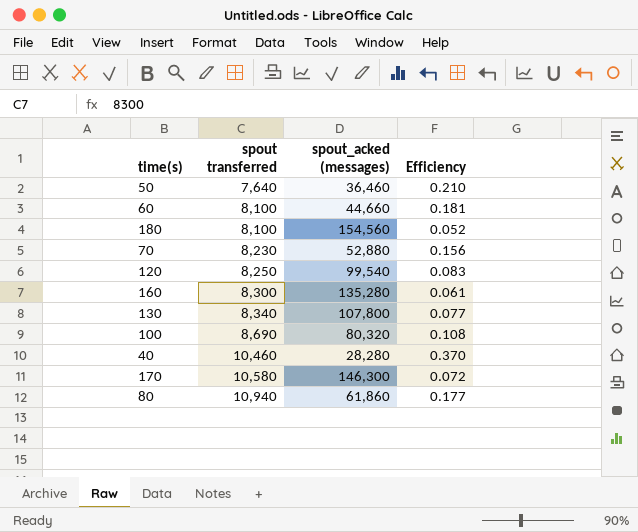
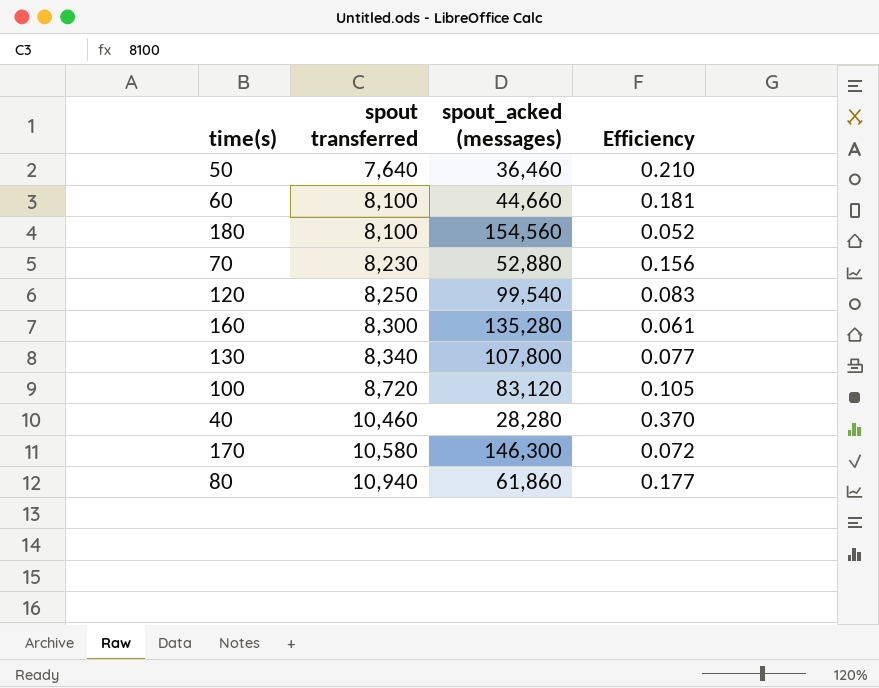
100 | spout transferred: 8,690 -> 8,720
100 | spout_acked (messages): 80,320 -> 83,120
100 | Efficiency: 0.108 -> 0.105

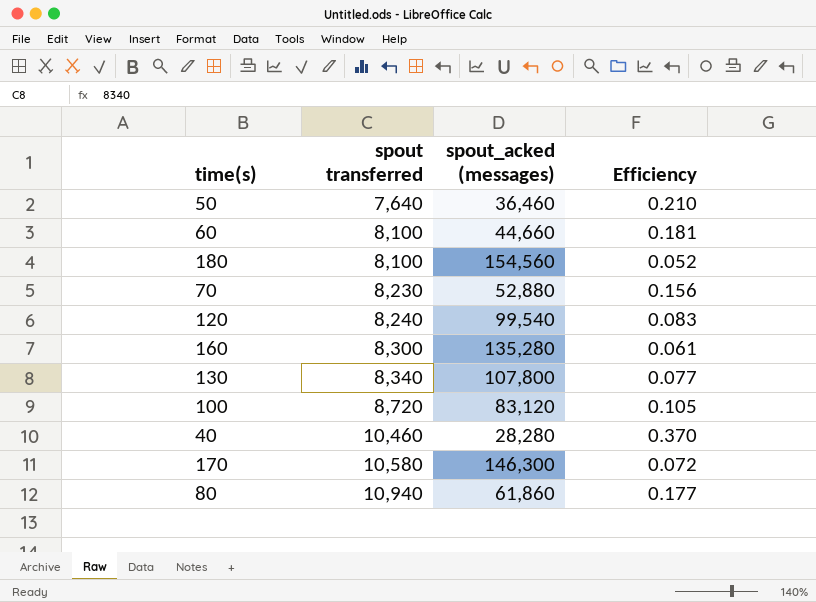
120 | spout transferred: 8,250 -> 8,240

